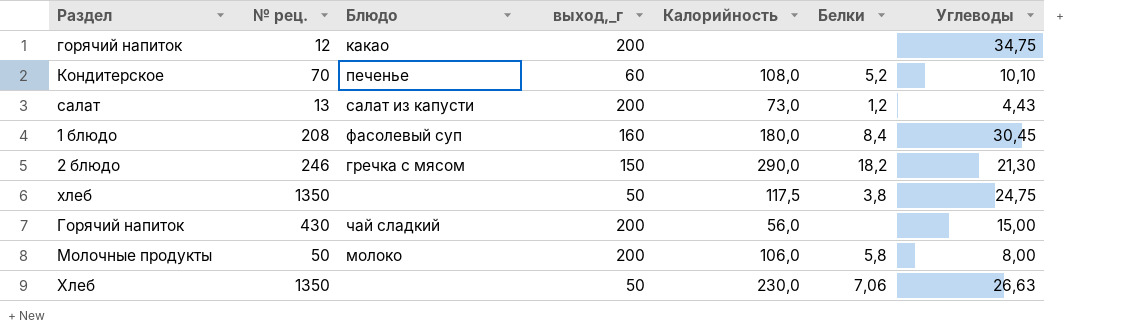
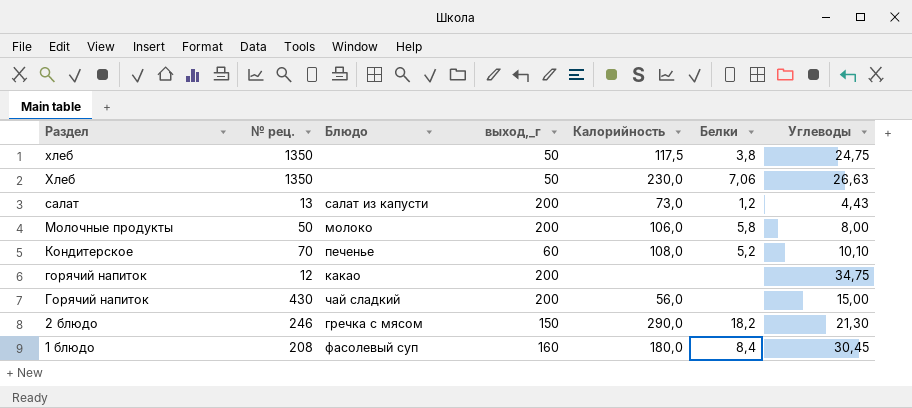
row order: none -> Раздел descending

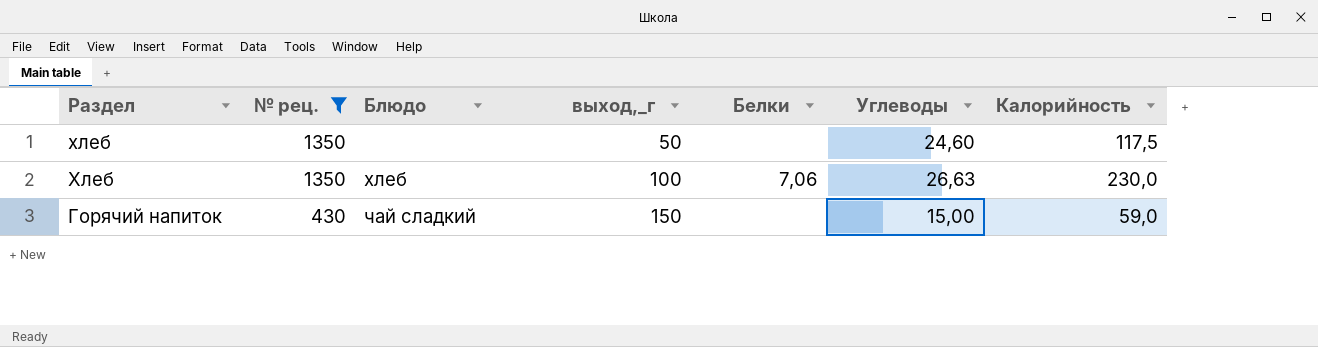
filter: none -> № рец. >= 430
column Калорийность | position: 5 -> 7
хлеб | Белки: 3,8 -> none
хлеб | Углеводы: 24,75 -> 24,60
Хлеб | Блюдо: none -> хлеб
Хлеб | выход,_г: 50 -> 100
Горячий напиток | выход,_г: 200 -> 150
Горячий напиток | Калорийность: 56,0 -> 59,0

